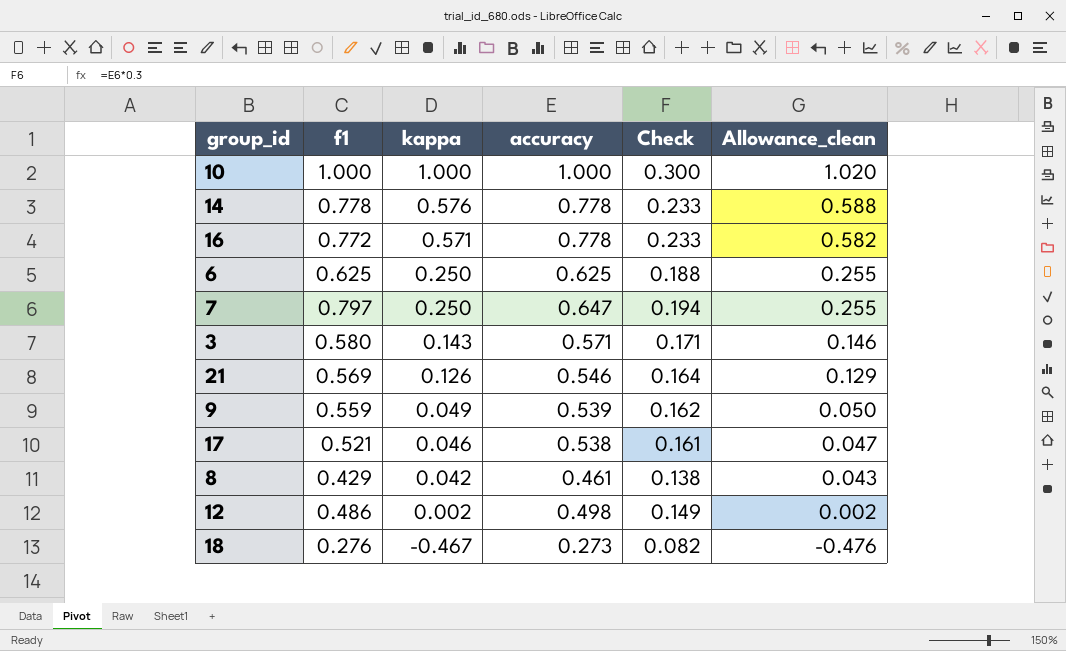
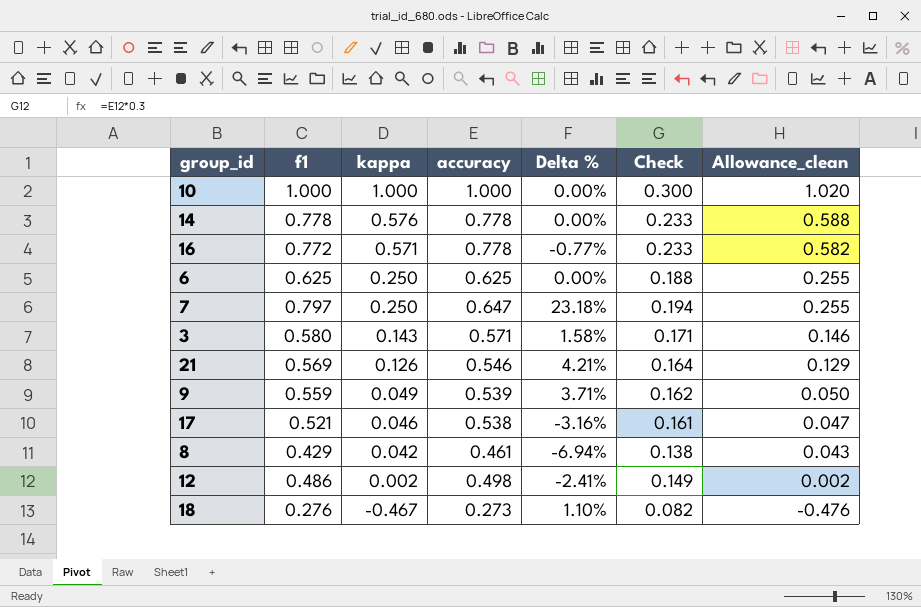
column Delta % | formula: none -> ([f1] - [accuracy]) / [accuracy]

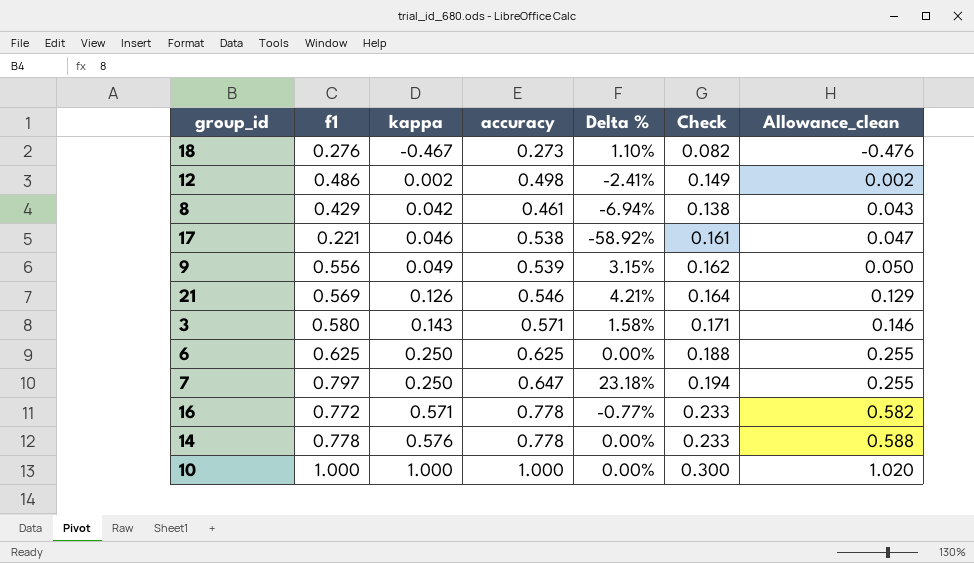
row order: kappa descending -> kappa ascending
17 | f1: 0.521 -> 0.221
17 | Delta %: -3.16% -> -58.92%
9 | f1: 0.559 -> 0.556
9 | Delta %: 3.71% -> 3.15%

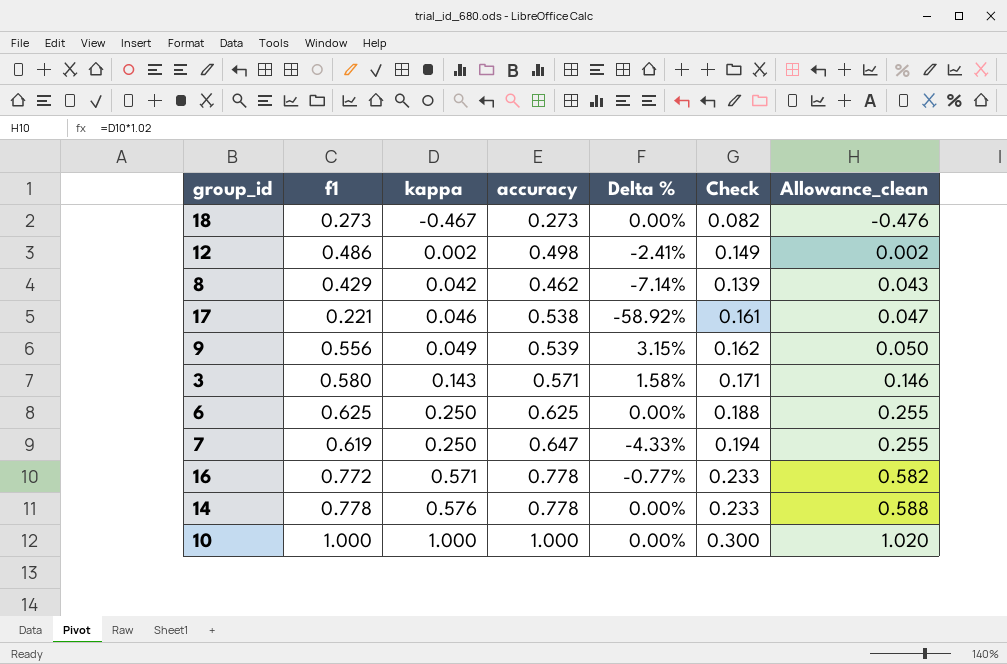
row 21: 0.569 | 0.126 | 0.546 | 4.21% | 0.164 | 0.129 -> none
18 | f1: 0.276 -> 0.273
18 | Delta %: 1.10% -> 0.00%
8 | accuracy: 0.461 -> 0.462
8 | Delta %: -6.94% -> -7.14%
8 | Check: 0.138 -> 0.139
7 | f1: 0.797 -> 0.619
7 | Delta %: 23.18% -> -4.33%

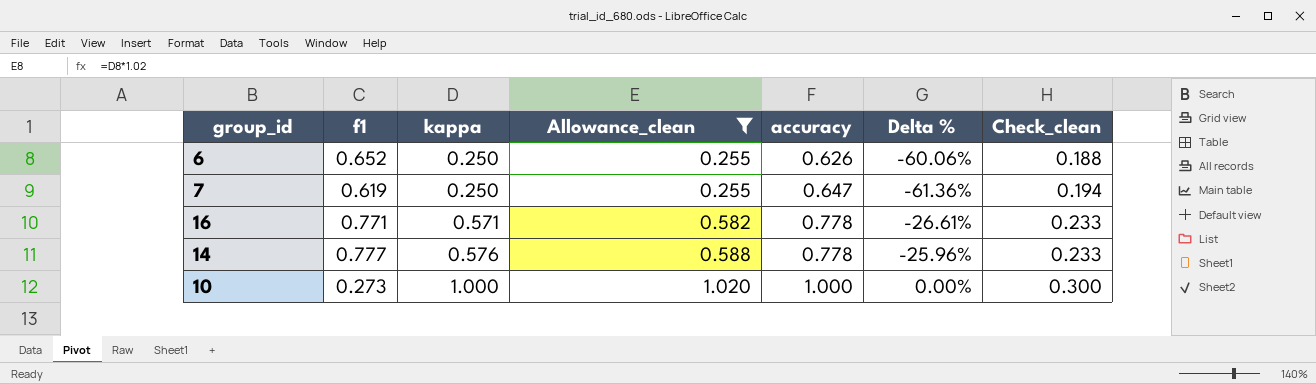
filter: none -> Allowance_clean >= 0.255
column Allowance_clean | position: 7 -> 4
column Delta % | formula: ([f1] - [accuracy]) / [accuracy] -> ([kappa] - [accuracy]) / [accuracy]
column name: Check -> Check_clean
6 | f1: 0.625 -> 0.652
6 | accuracy: 0.625 -> 0.626
16 | f1: 0.772 -> 0.771
14 | f1: 0.778 -> 0.777
10 | f1: 1.000 -> 0.273

